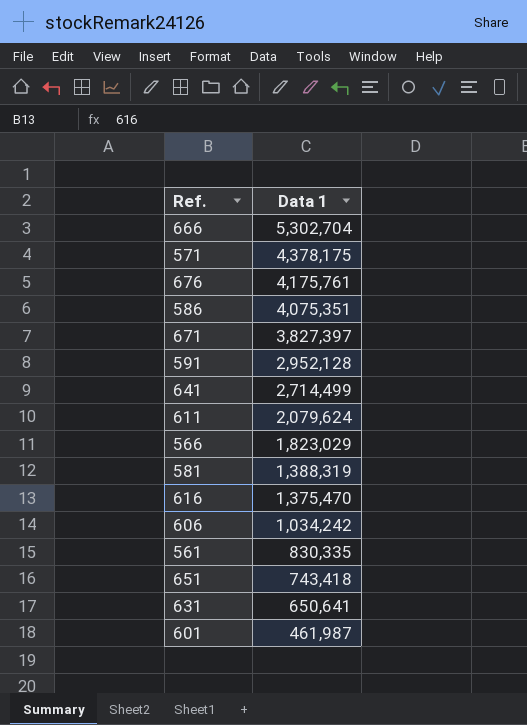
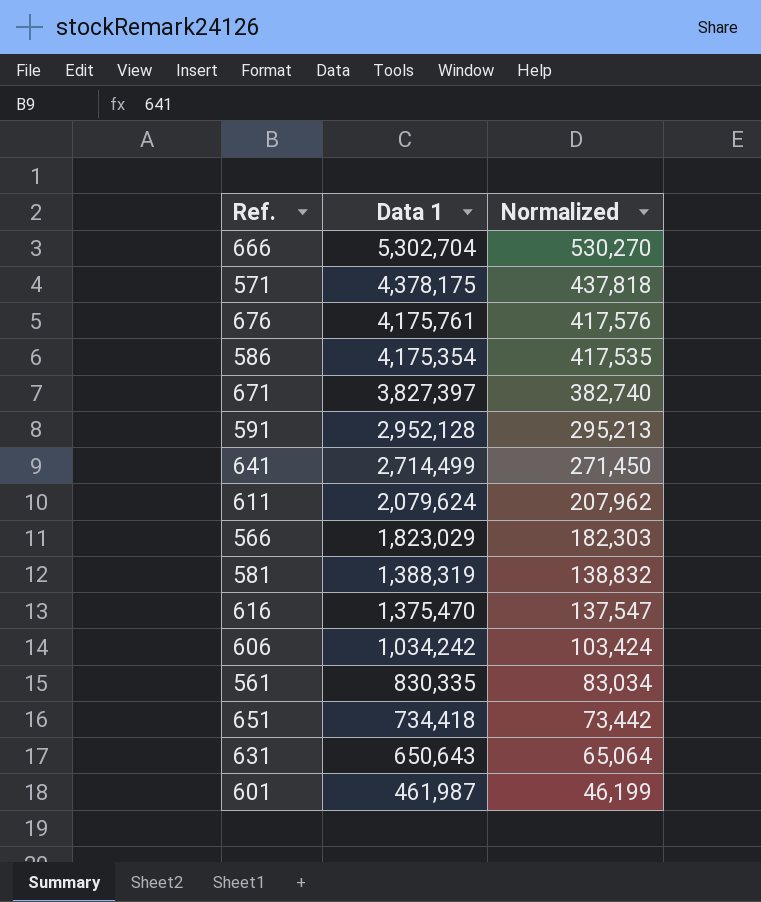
column Normalized | formula: none -> [Data 1] * 0.1
586 | Data 1: 4,075,351 -> 4,175,354
651 | Data 1: 743,418 -> 734,418
631 | Data 1: 650,641 -> 650,643

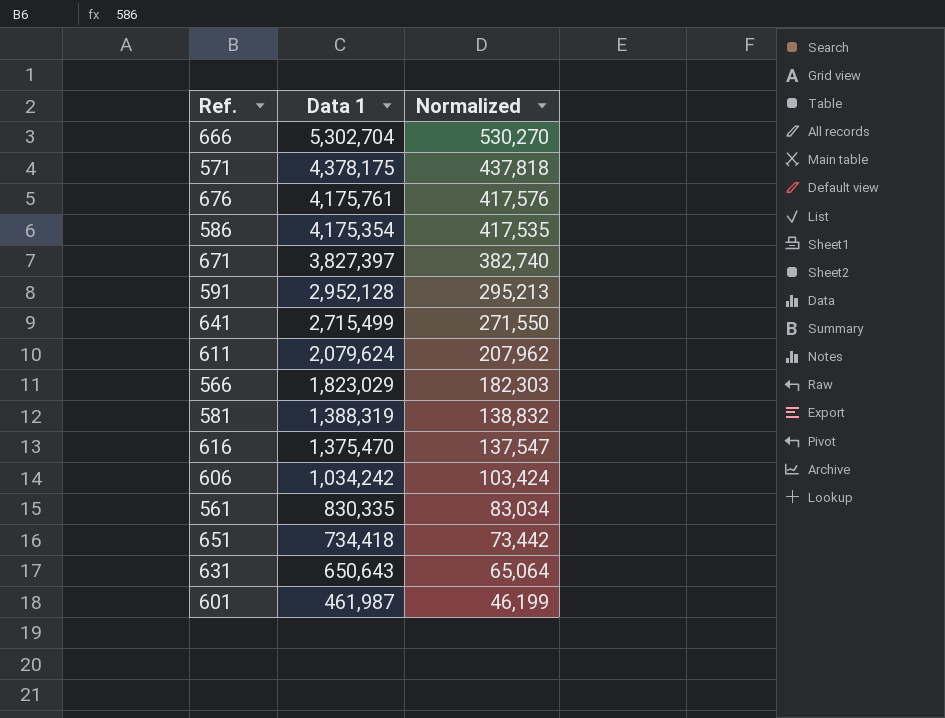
641 | Data 1: 2,714,499 -> 2,715,499
641 | Normalized: 271,450 -> 271,550

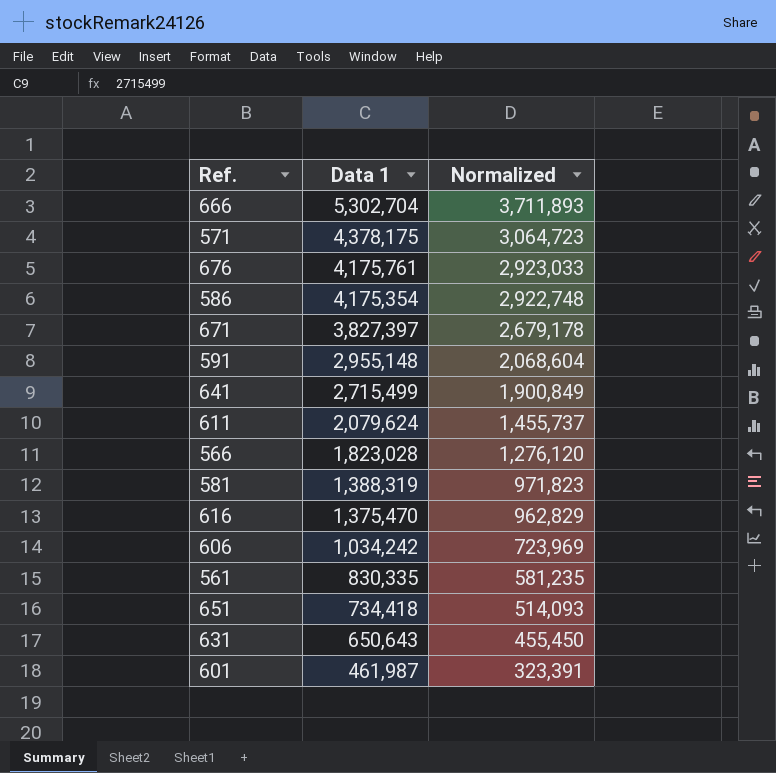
column Normalized | formula: [Data 1] * 0.1 -> [Data 1] * 0.7
591 | Data 1: 2,952,128 -> 2,955,148
566 | Data 1: 1,823,029 -> 1,823,028

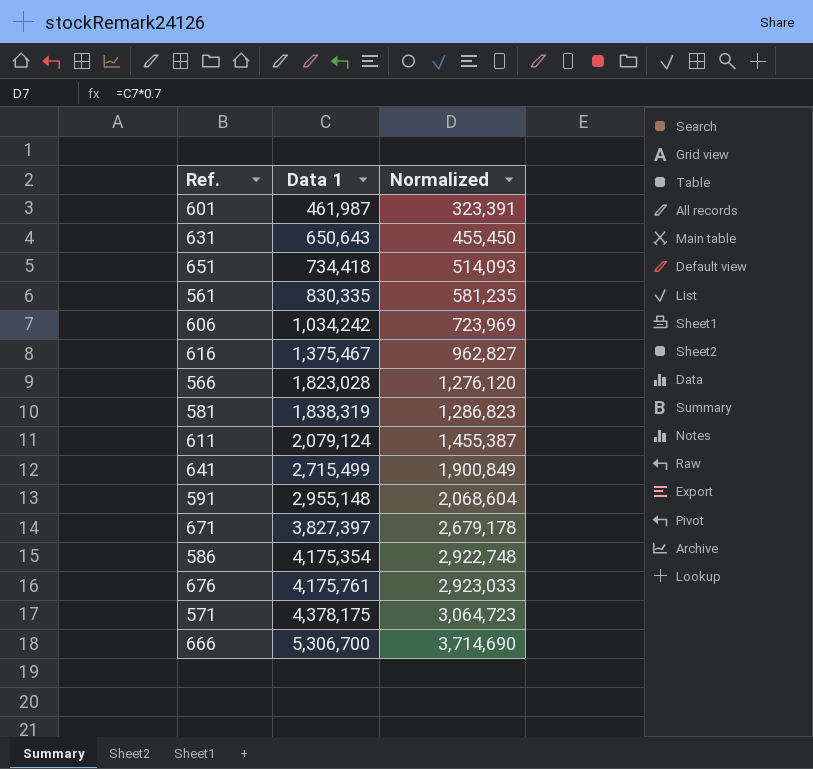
row order: Data 1 descending -> Data 1 ascending
616 | Data 1: 1,375,470 -> 1,375,467
616 | Normalized: 962,829 -> 962,827
581 | Data 1: 1,388,319 -> 1,838,319
581 | Normalized: 971,823 -> 1,286,823
611 | Data 1: 2,079,624 -> 2,079,124
611 | Normalized: 1,455,737 -> 1,455,387
666 | Data 1: 5,302,704 -> 5,306,700
666 | Normalized: 3,711,893 -> 3,714,690

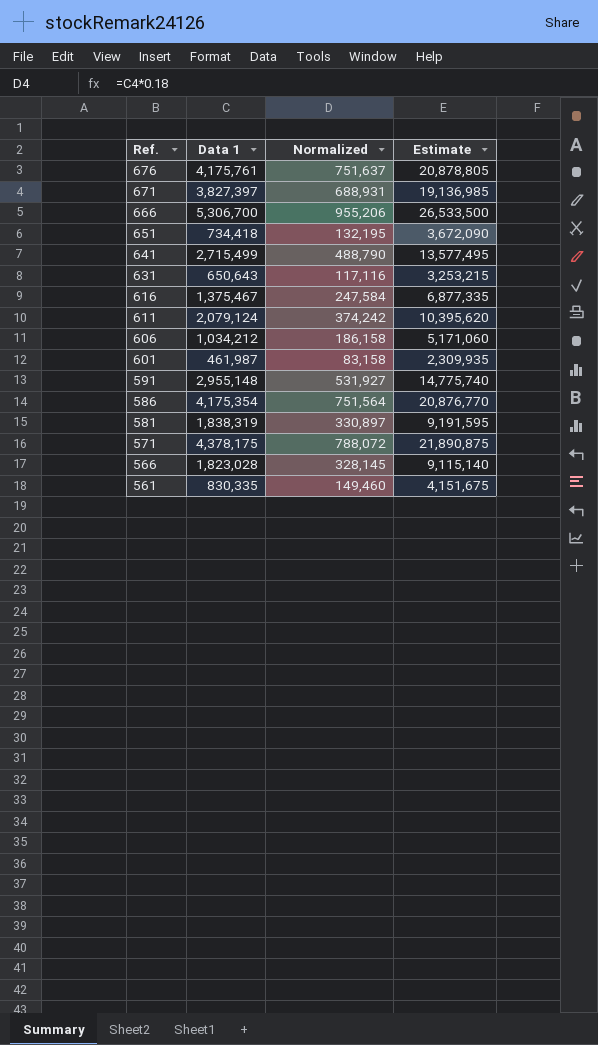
row order: Data 1 ascending -> Ref. descending
column Normalized | formula: [Data 1] * 0.7 -> [Data 1] * 0.18
column Estimate | formula: none -> [Data 1] * 5
606 | Data 1: 1,034,242 -> 1,034,212

